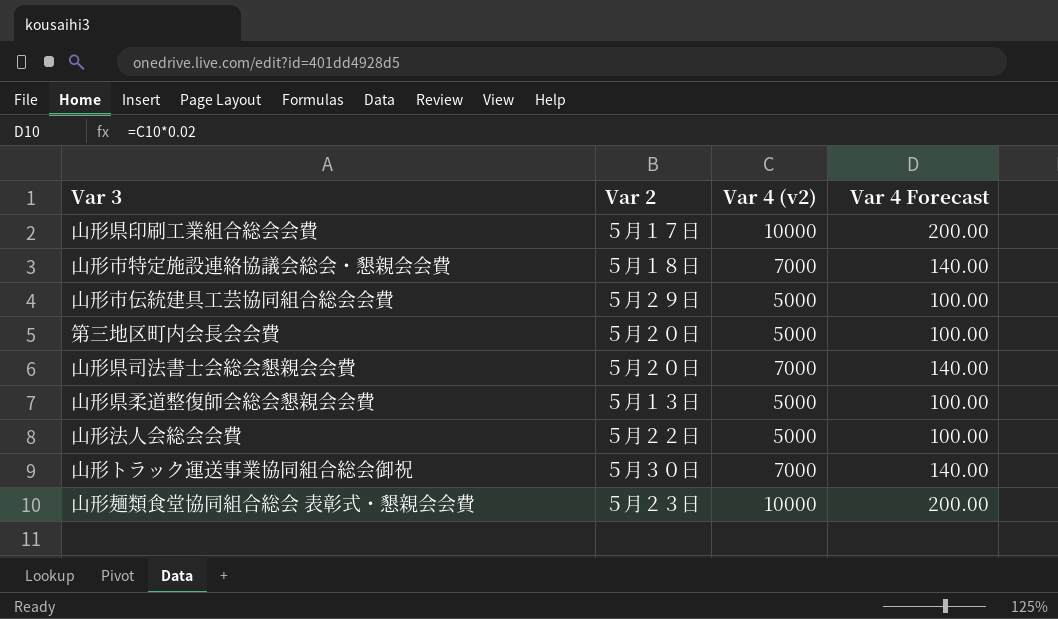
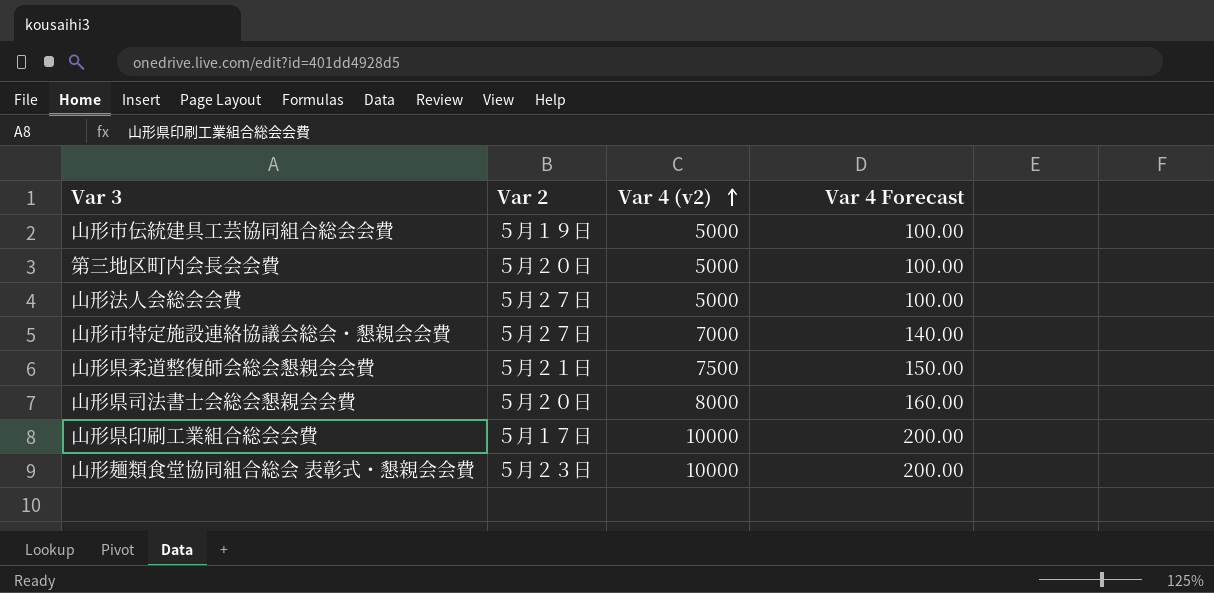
row order: none -> Var 4 (v2) ascending
row 山形トラック運送事業協同組合総会御祝: ５月３０日 | 7000 | 140.00 -> none
山形市伝統建具工芸協同組合総会会費 | Var 2: ５月２９日 -> ５月１９日
山形法人会総会会費 | Var 2: ５月２２日 -> ５月２７日
山形市特定施設連絡協議会総会・懇親会会費 | Var 2: ５月１８日 -> ５月２７日
山形県柔道整復師会総会懇親会会費 | Var 2: ５月１３日 -> ５月２１日
山形県柔道整復師会総会懇親会会費 | Var 4 (v2): 5000 -> 7500
山形県柔道整復師会総会懇親会会費 | Var 4 Forecast: 100.00 -> 150.00
山形県司法書士会総会懇親会会費 | Var 4 (v2): 7000 -> 8000
山形県司法書士会総会懇親会会費 | Var 4 Forecast: 140.00 -> 160.00

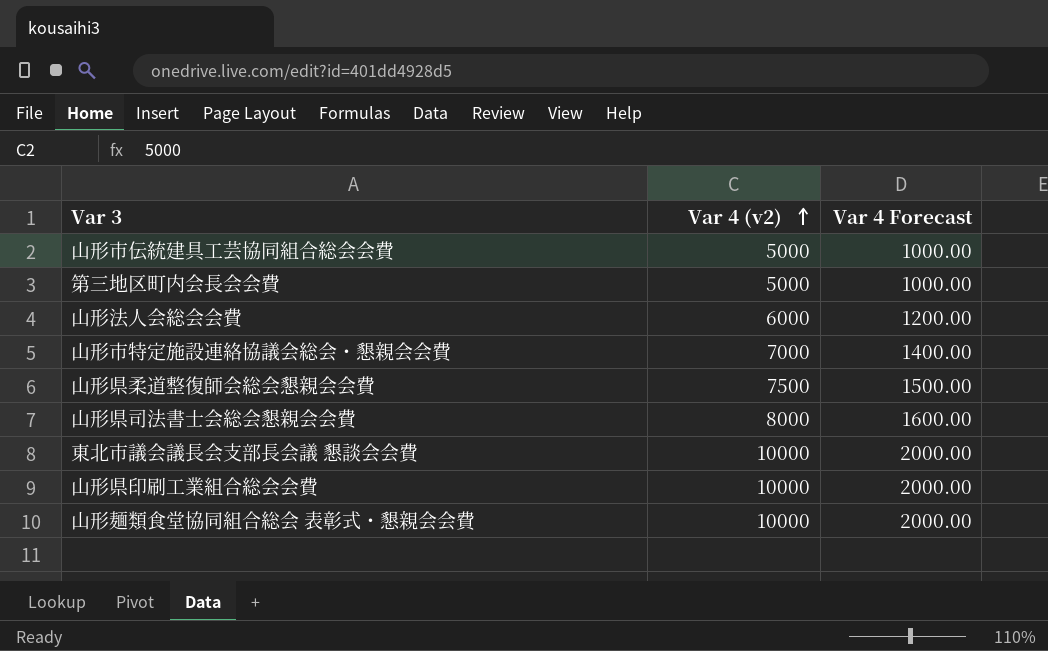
column Var 2 | position: 2 -> none
column Var 4 Forecast | formula: [Var 4 (v2)] * 0.02 -> [Var 4 (v2)] * 0.2
山形法人会総会会費 | Var 4 (v2): 5000 -> 6000
row 東北市議会議長会支部長会議 懇談会会費: none -> 10000 | 2000.00

